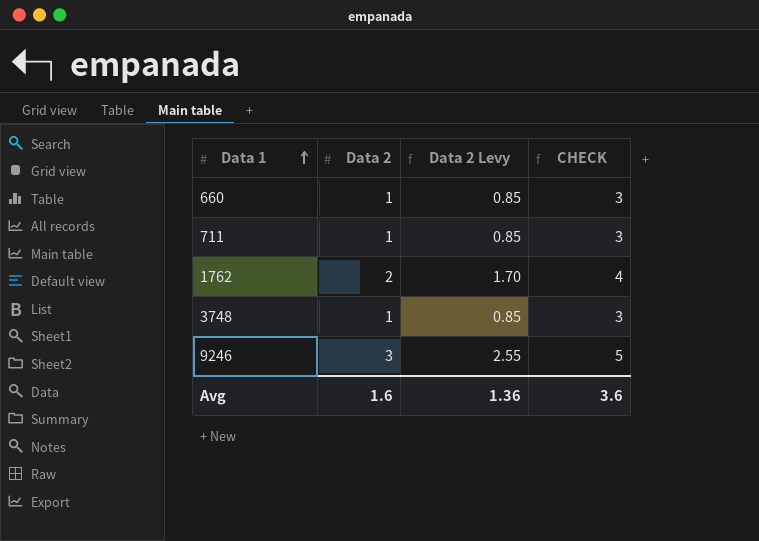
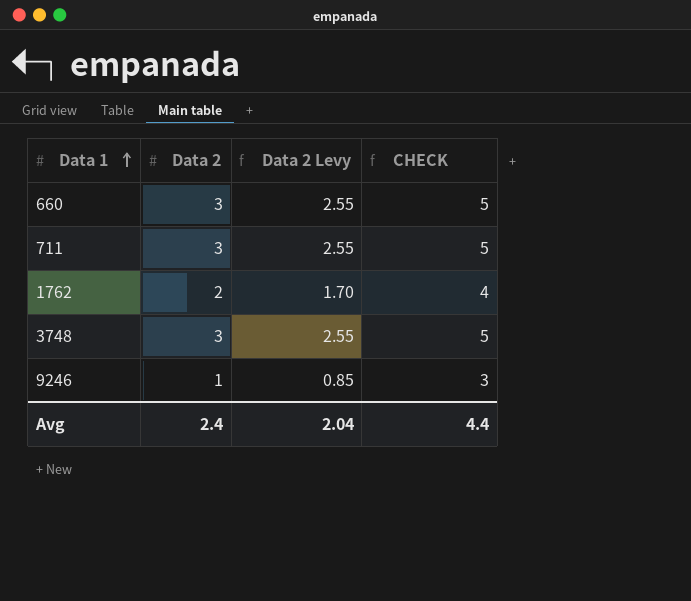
660 | Data 2: 1 -> 3
660 | Data 2 Levy: 0.85 -> 2.55
660 | CHECK: 3 -> 5
711 | Data 2: 1 -> 3
711 | Data 2 Levy: 0.85 -> 2.55
711 | CHECK: 3 -> 5
3748 | Data 2: 1 -> 3
3748 | Data 2 Levy: 0.85 -> 2.55
3748 | CHECK: 3 -> 5
9246 | Data 2: 3 -> 1
9246 | Data 2 Levy: 2.55 -> 0.85
9246 | CHECK: 5 -> 3
Avg | Data 2: 1.6 -> 2.4
Avg | Data 2 Levy: 1.36 -> 2.04
Avg | CHECK: 3.6 -> 4.4

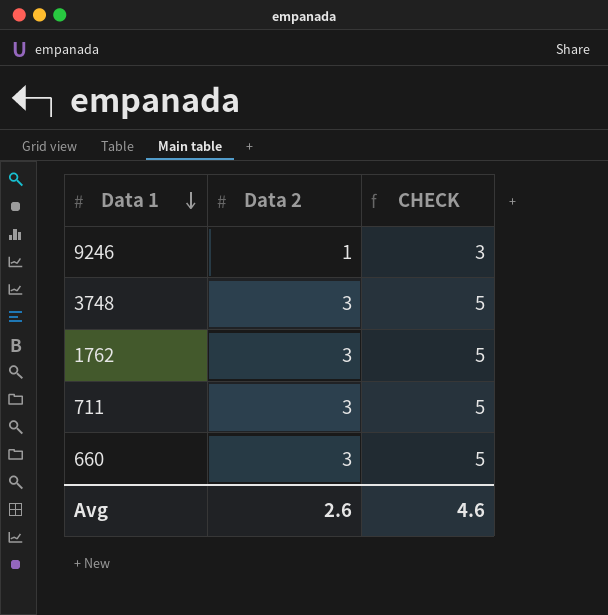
row order: Data 1 ascending -> Data 1 descending
column Data 2 Levy | formula: [Data 2] * 0.85 -> none
1762 | Data 2: 2 -> 3
1762 | CHECK: 4 -> 5
Avg | Data 2: 2.4 -> 2.6
Avg | CHECK: 4.4 -> 4.6

